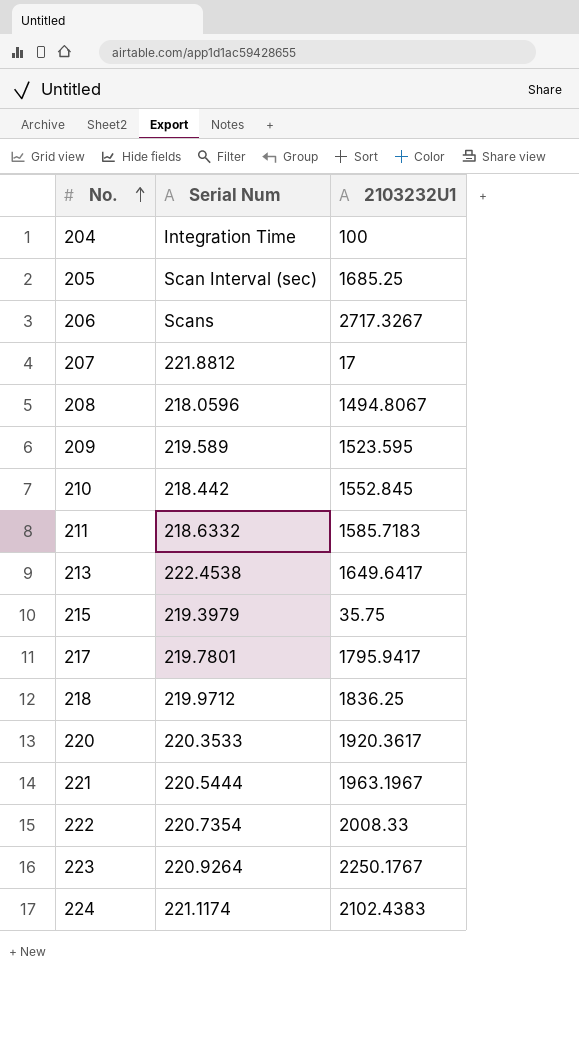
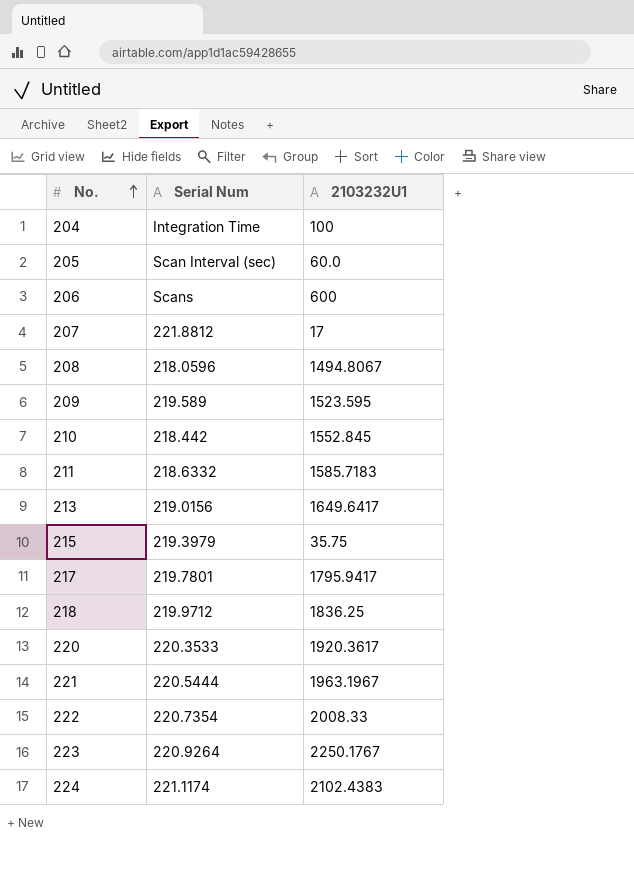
205 | 2103232U1: 1685.25 -> 60.0
206 | 2103232U1: 2717.3267 -> 600
213 | Serial Num: 222.4538 -> 219.0156

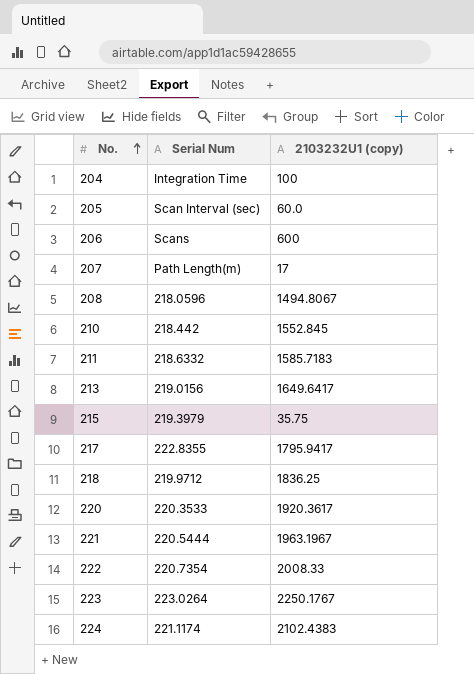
column name: 2103232U1 -> 2103232U1 (copy)
row 209: 219.589 | 1523.595 -> none
207 | Serial Num: 221.8812 -> Path Length(m)
217 | Serial Num: 219.7801 -> 222.8355
223 | Serial Num: 220.9264 -> 223.0264

